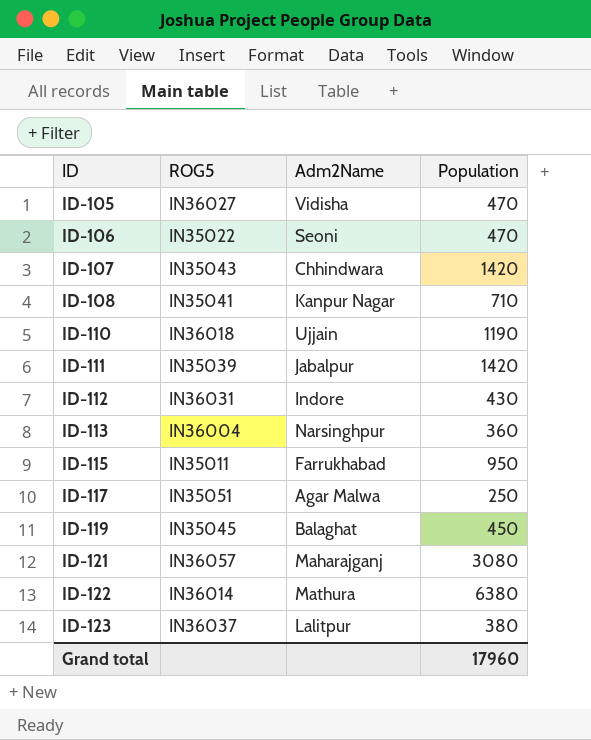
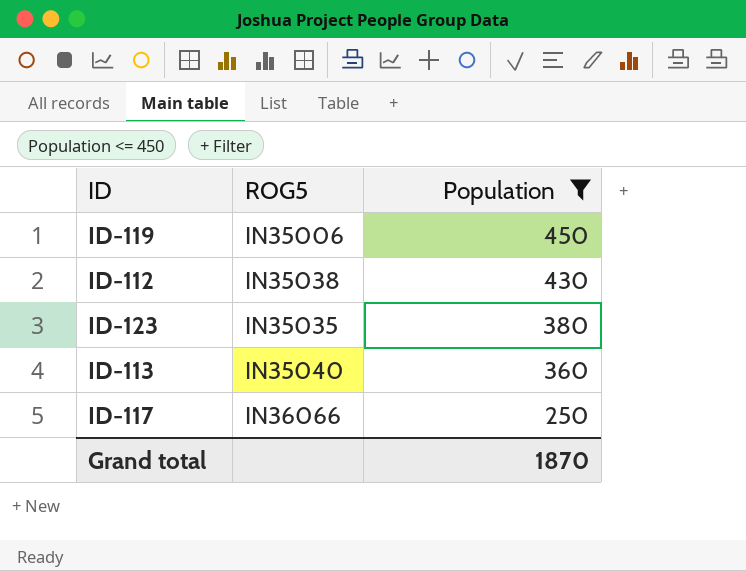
filter: none -> Population <= 450
row order: ID ascending -> Population descending
column Adm2Name | position: 3 -> none
ID-119 | ROG5: IN35045 -> IN35006
ID-112 | ROG5: IN36031 -> IN35038
ID-123 | ROG5: IN36037 -> IN35035
ID-113 | ROG5: IN36004 -> IN35040
ID-117 | ROG5: IN35051 -> IN36066
Grand total | Population: 17960 -> 1870

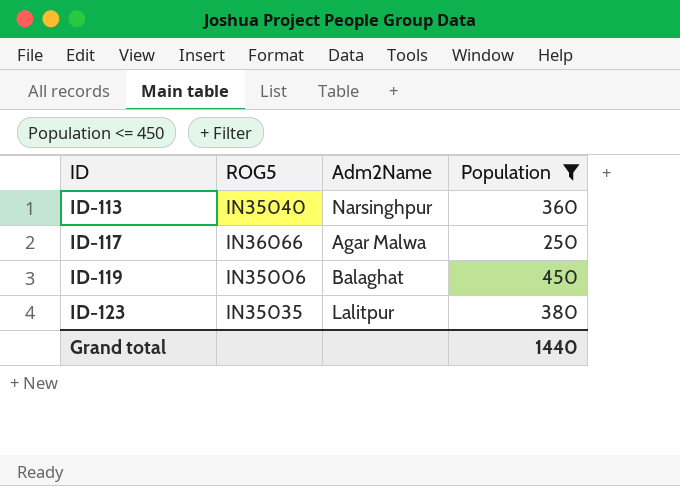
row order: Population descending -> ID ascending
column Adm2Name | position: none -> 3
row ID-112: IN35038 | 430 -> none
Grand total | Population: 1870 -> 1440

